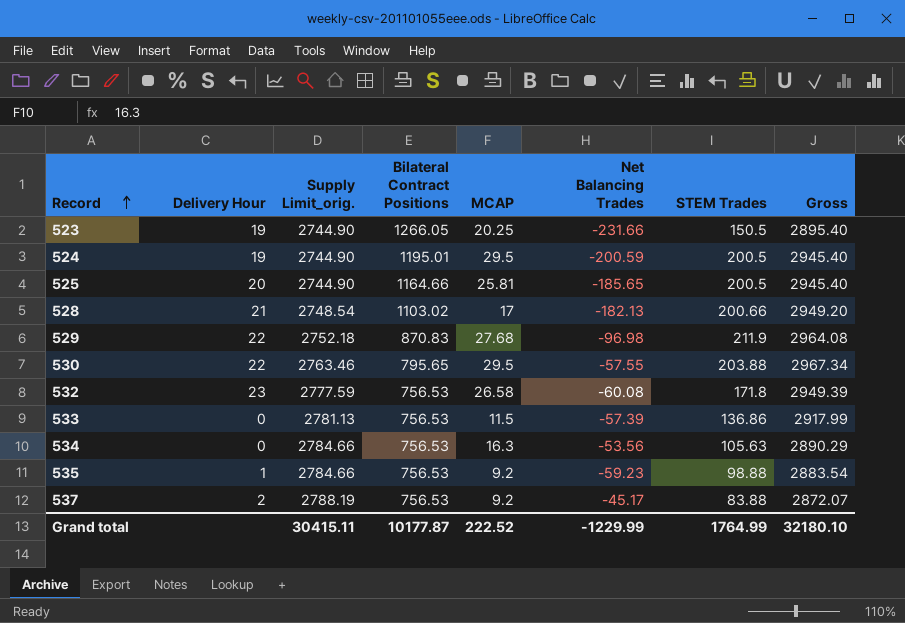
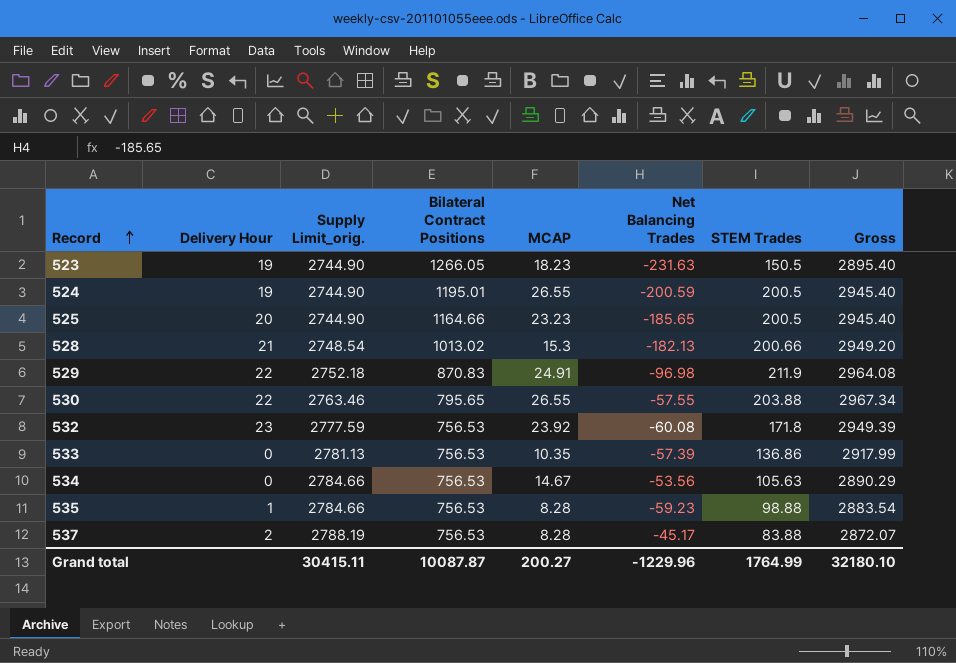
523 | MCAP: 20.25 -> 18.23
523 | Net Balancing Trades: -231.66 -> -231.63
524 | MCAP: 29.5 -> 26.55
525 | MCAP: 25.81 -> 23.23
528 | Bilateral Contract Positions: 1103.02 -> 1013.02
528 | MCAP: 17 -> 15.3
529 | MCAP: 27.68 -> 24.91
530 | MCAP: 29.5 -> 26.55
532 | MCAP: 26.58 -> 23.92
533 | MCAP: 11.5 -> 10.35
534 | MCAP: 16.3 -> 14.67
535 | MCAP: 9.2 -> 8.28
537 | MCAP: 9.2 -> 8.28
Grand total | Bilateral Contract Positions: 10177.87 -> 10087.87
Grand total | MCAP: 222.52 -> 200.27
Grand total | Net Balancing Trades: -1229.99 -> -1229.96

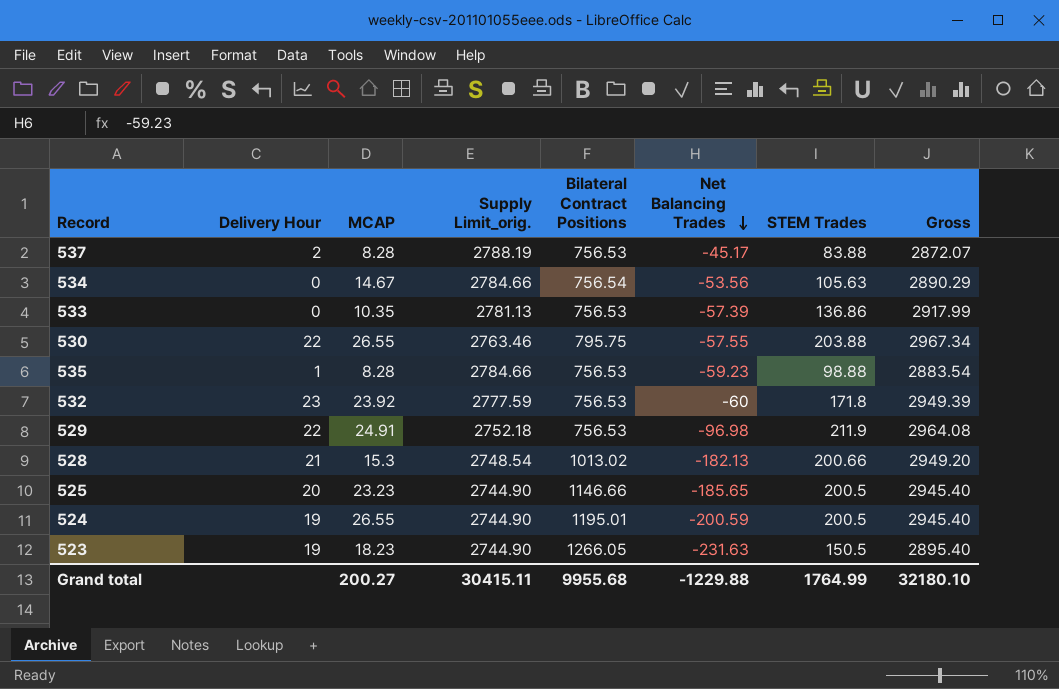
row order: Record ascending -> Net Balancing Trades descending
column MCAP | position: 5 -> 3
534 | Bilateral Contract Positions: 756.53 -> 756.54
530 | Bilateral Contract Positions: 795.65 -> 795.75
532 | Net Balancing Trades: -60.08 -> -60
529 | Bilateral Contract Positions: 870.83 -> 756.53
525 | Bilateral Contract Positions: 1164.66 -> 1146.66
Grand total | Bilateral Contract Positions: 10087.87 -> 9955.68
Grand total | Net Balancing Trades: -1229.96 -> -1229.88

